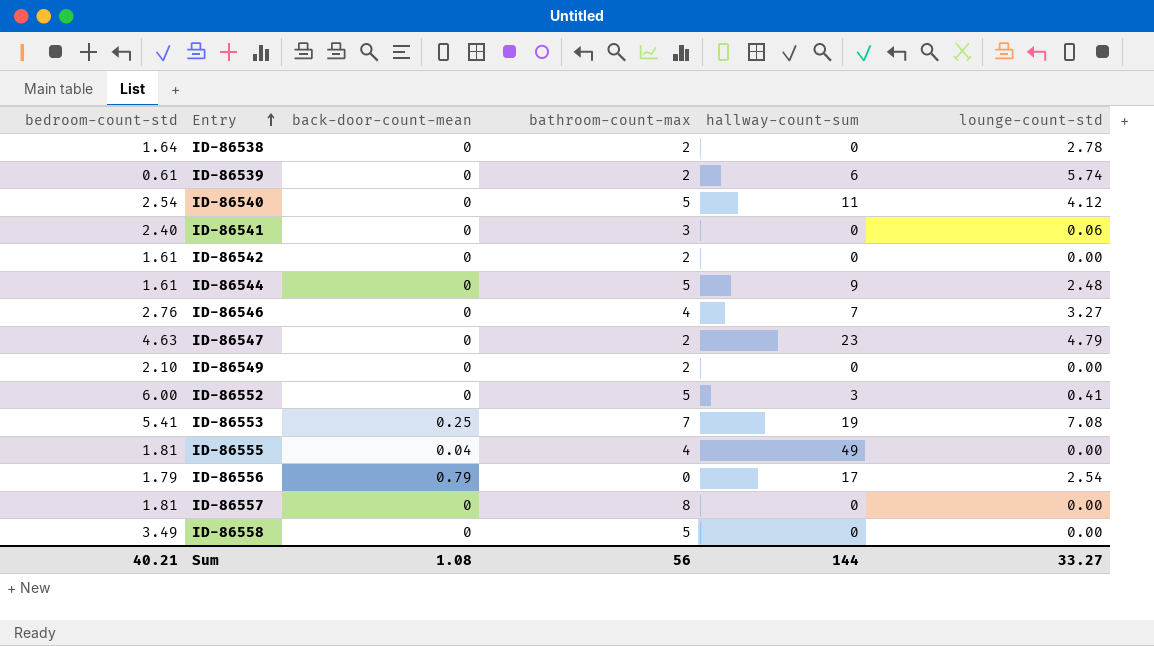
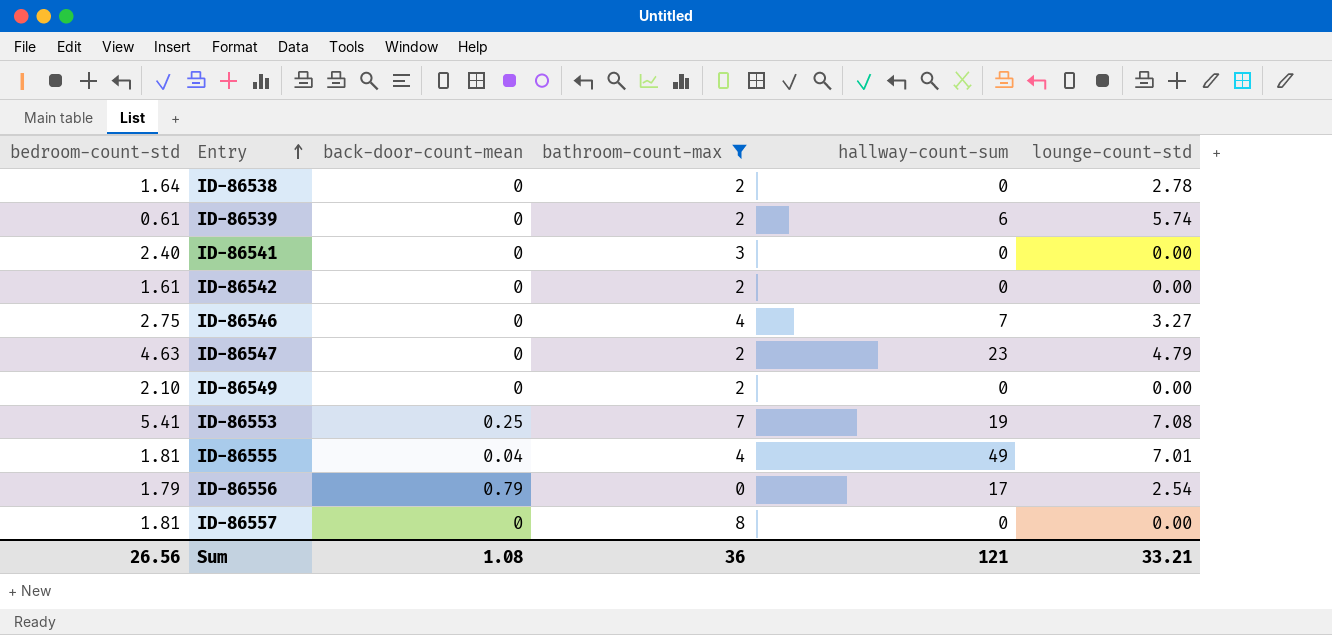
filter: none -> bathroom-count-max != 5
ID-86541 | lounge-count-std: 0.06 -> 0.00
ID-86546 | bedroom-count-std: 2.76 -> 2.75
ID-86555 | lounge-count-std: 0.00 -> 7.01
Sum | bedroom-count-std: 40.21 -> 26.56
Sum | bathroom-count-max: 56 -> 36
Sum | hallway-count-sum: 144 -> 121
Sum | lounge-count-std: 33.27 -> 33.21

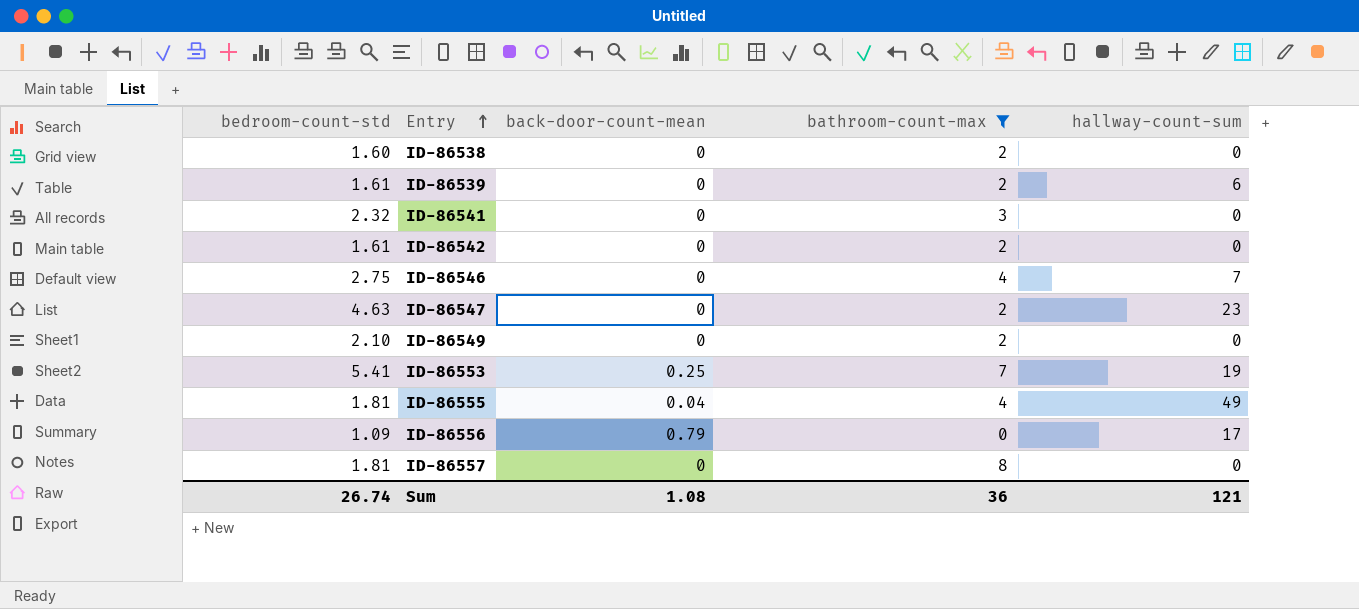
column lounge-count-std | position: 6 -> none
ID-86538 | bedroom-count-std: 1.64 -> 1.60
ID-86539 | bedroom-count-std: 0.61 -> 1.61
ID-86541 | bedroom-count-std: 2.40 -> 2.32
ID-86556 | bedroom-count-std: 1.79 -> 1.09
Sum | bedroom-count-std: 26.56 -> 26.74

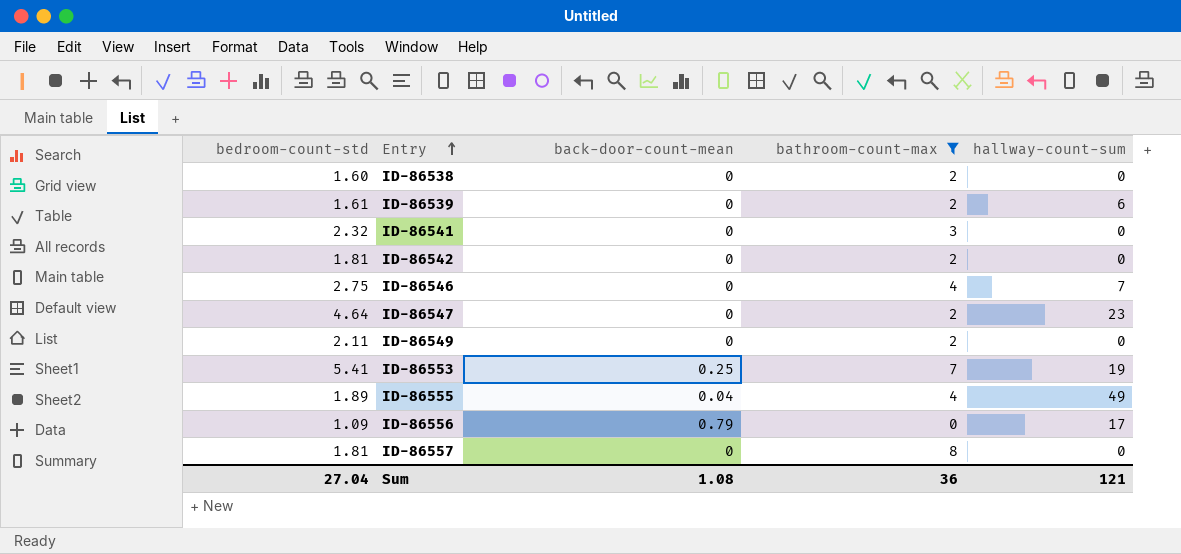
ID-86542 | bedroom-count-std: 1.61 -> 1.81
ID-86547 | bedroom-count-std: 4.63 -> 4.64
ID-86549 | bedroom-count-std: 2.10 -> 2.11
ID-86555 | bedroom-count-std: 1.81 -> 1.89
Sum | bedroom-count-std: 26.74 -> 27.04

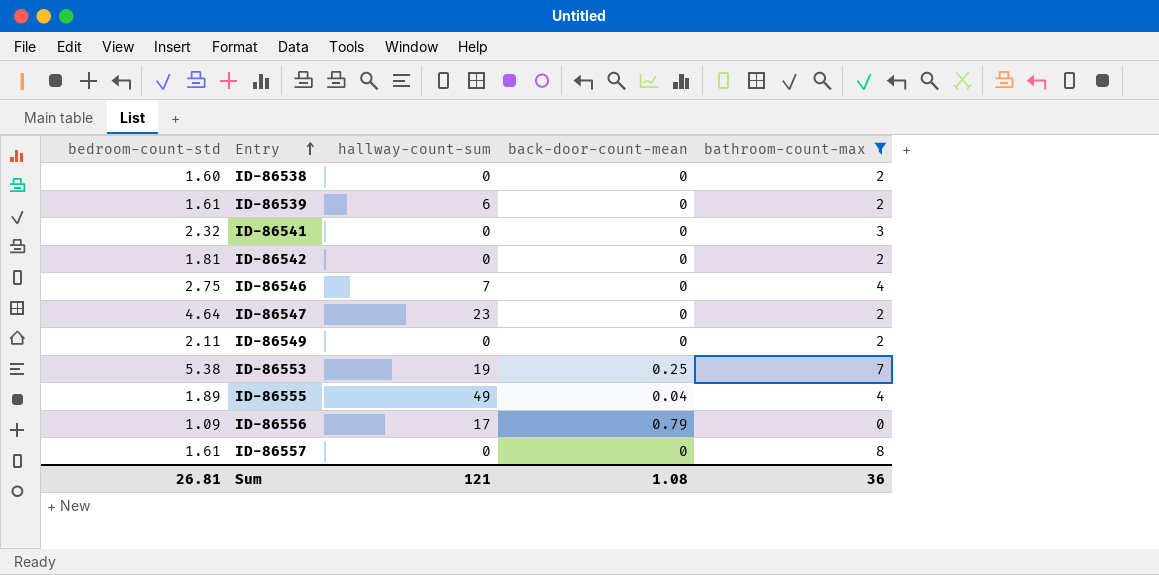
column hallway-count-sum | position: 5 -> 3
ID-86553 | bedroom-count-std: 5.41 -> 5.38
ID-86557 | bedroom-count-std: 1.81 -> 1.61
Sum | bedroom-count-std: 27.04 -> 26.81

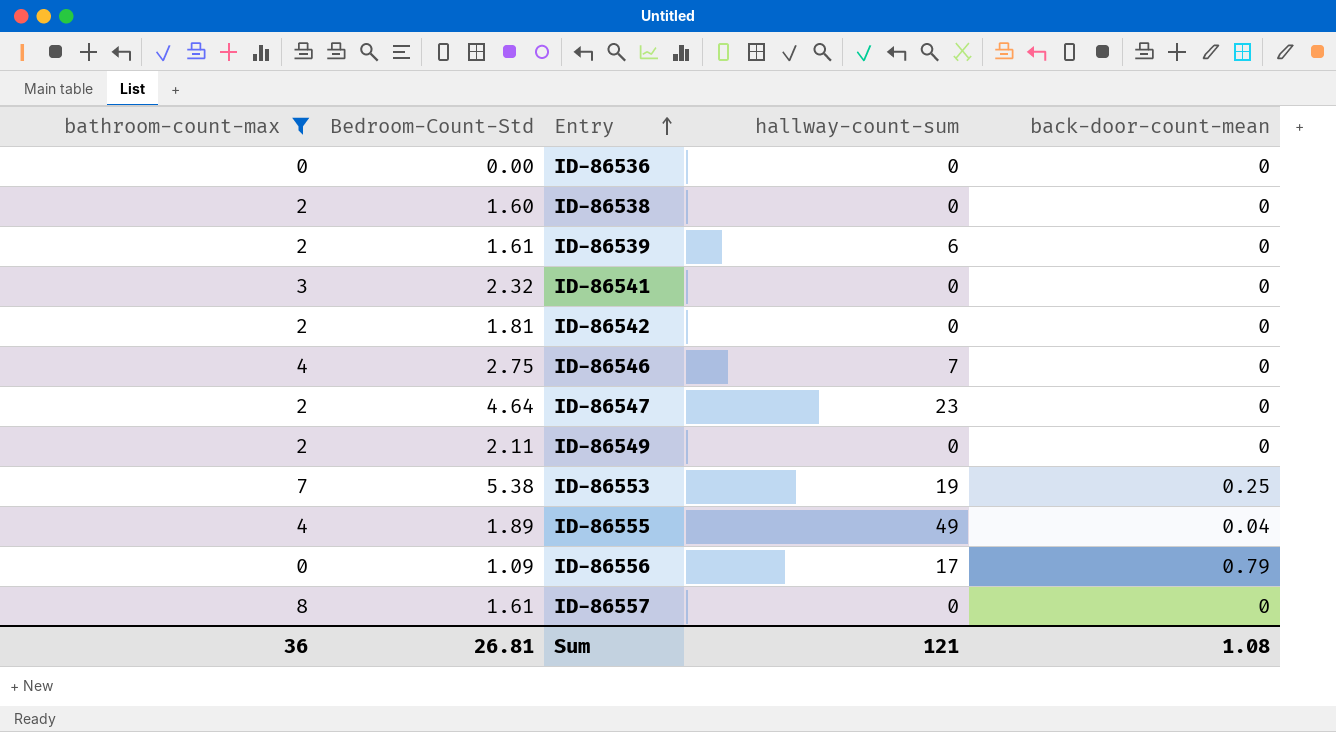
column bathroom-count-max | position: 5 -> 1
column name: bedroom-count-std -> Bedroom-Count-Std
row ID-86536: none -> 0 | 0.00 | 0 | 0

